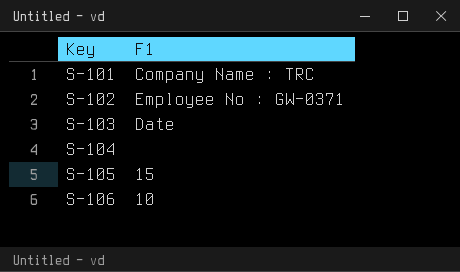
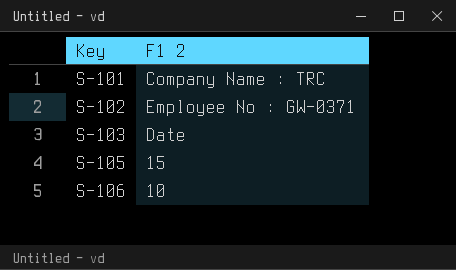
column name: F1 -> F1 2
row S-104: none -> none

